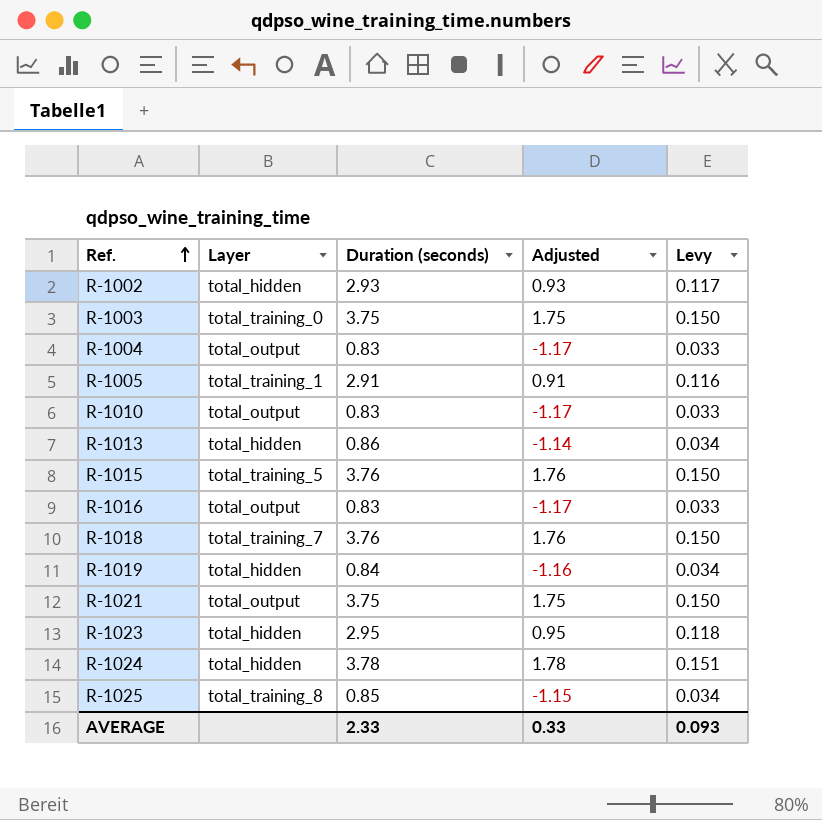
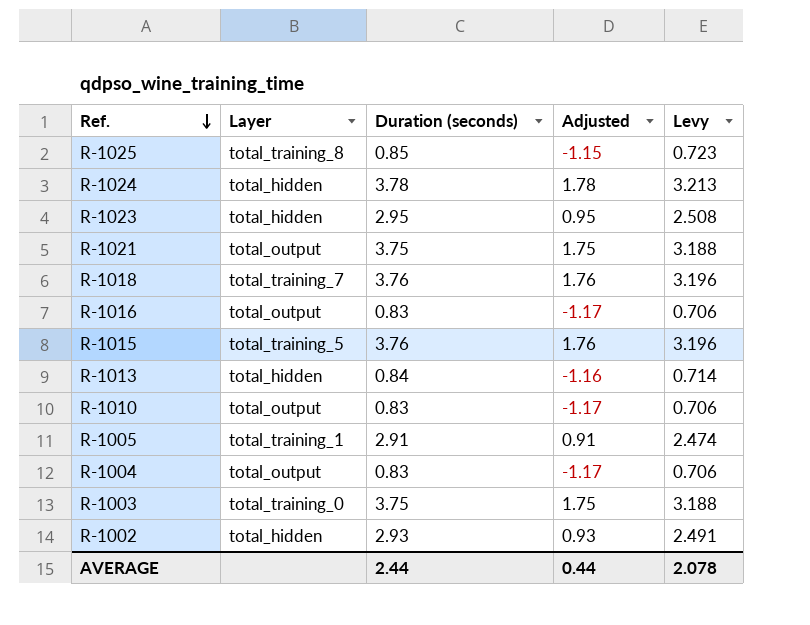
row order: Ref. ascending -> Ref. descending
column Levy | formula: [Duration (seconds)] * 0.04 -> [Duration (seconds)] * 0.85
row R-1019: total_hidden | 0.84 | -1.16 | 0.034 -> none
R-1013 | Duration (seconds): 0.86 -> 0.84
R-1013 | Adjusted: -1.14 -> -1.16
AVERAGE | Duration (seconds): 2.33 -> 2.44
AVERAGE | Adjusted: 0.33 -> 0.44
AVERAGE | Levy: 0.093 -> 2.078

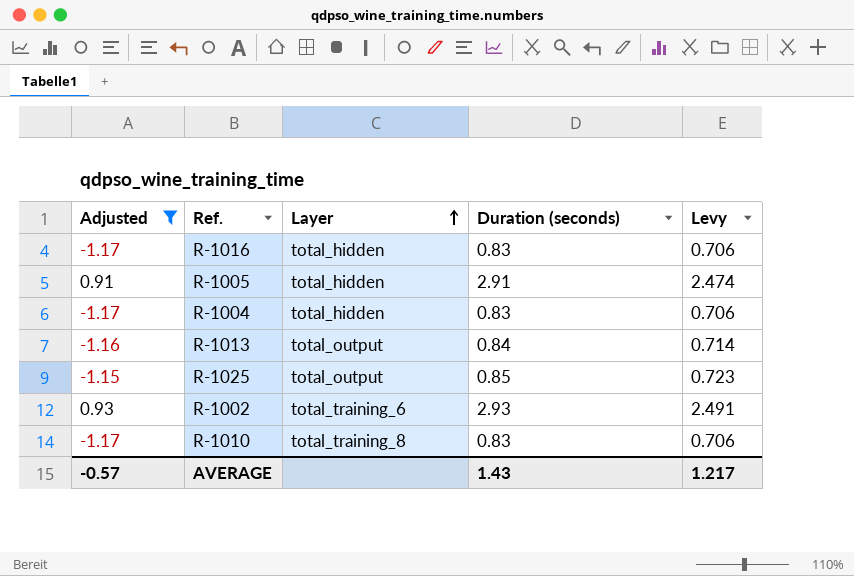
filter: none -> Adjusted <= 0.93
row order: Ref. descending -> Layer ascending
column Adjusted | position: 4 -> 1
R-1016 | Layer: total_output -> total_hidden
R-1005 | Layer: total_training_1 -> total_hidden
R-1004 | Layer: total_output -> total_hidden
R-1013 | Layer: total_hidden -> total_output
R-1025 | Layer: total_training_8 -> total_output
R-1002 | Layer: total_hidden -> total_training_6
R-1010 | Layer: total_output -> total_training_8
AVERAGE | Adjusted: 0.44 -> -0.57
AVERAGE | Duration (seconds): 2.44 -> 1.43
AVERAGE | Levy: 2.078 -> 1.217

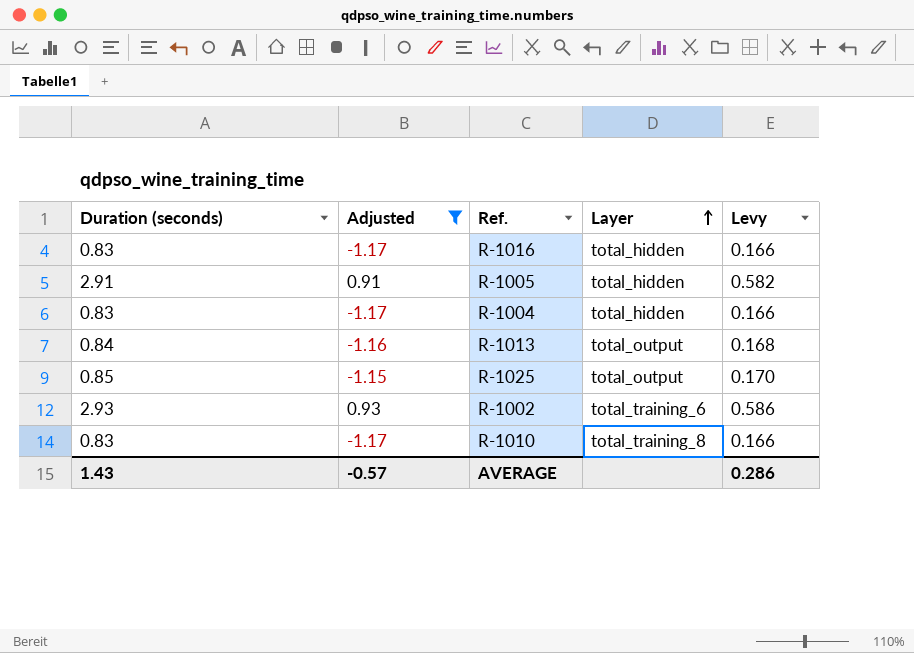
column Duration (seconds) | position: 4 -> 1
column Levy | formula: [Duration (seconds)] * 0.85 -> [Duration (seconds)] * 0.2
AVERAGE | Levy: 1.217 -> 0.286

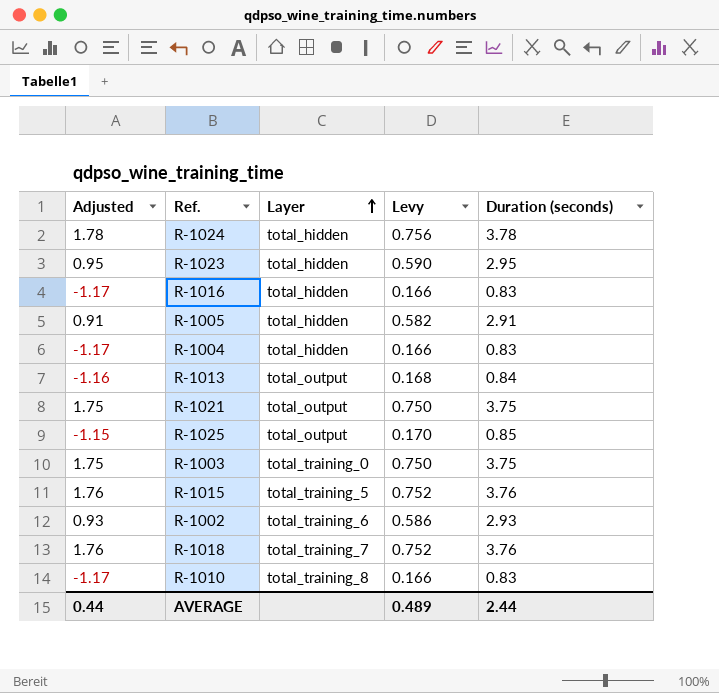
filter: Adjusted <= 0.93 -> none
column Duration (seconds) | position: 1 -> 5
AVERAGE | Adjusted: -0.57 -> 0.44
AVERAGE | Levy: 0.286 -> 0.489
AVERAGE | Duration (seconds): 1.43 -> 2.44

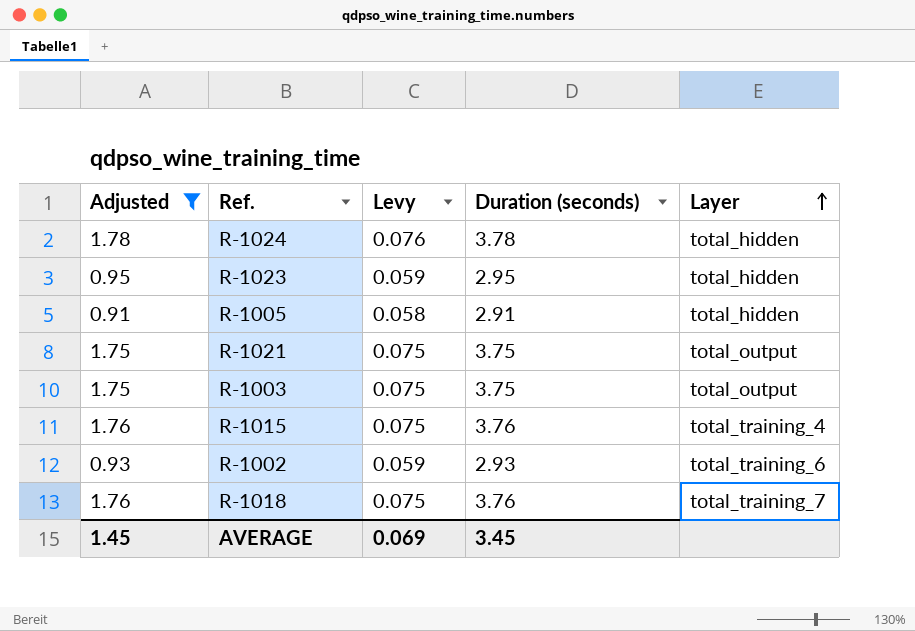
filter: none -> Adjusted >= 0.91
column Levy | formula: [Duration (seconds)] * 0.2 -> [Duration (seconds)] * 0.02
column Layer | position: 3 -> 5
R-1003 | Layer: total_training_0 -> total_output
R-1015 | Layer: total_training_5 -> total_training_4
AVERAGE | Adjusted: 0.44 -> 1.45
AVERAGE | Levy: 0.489 -> 0.069
AVERAGE | Duration (seconds): 2.44 -> 3.45

